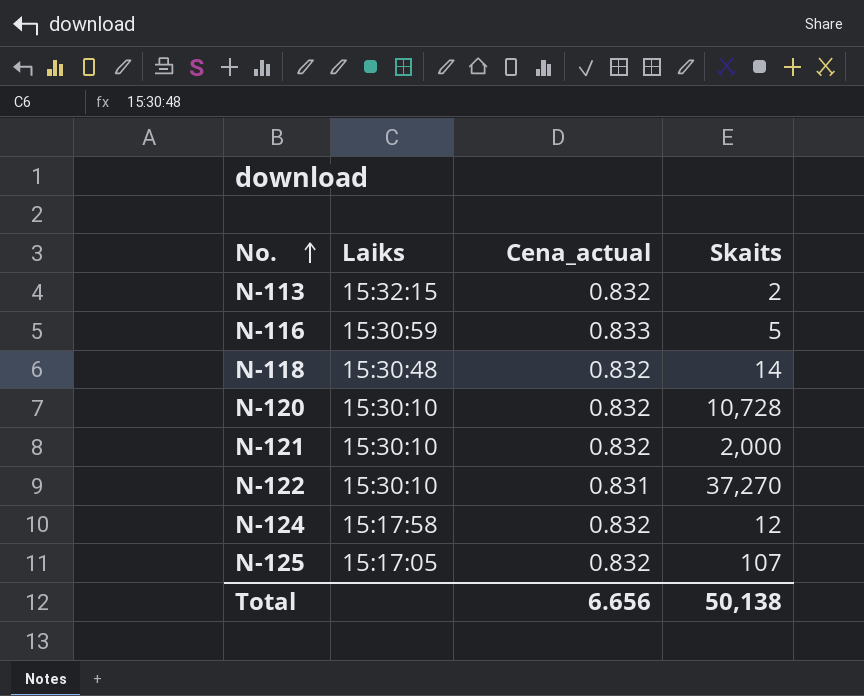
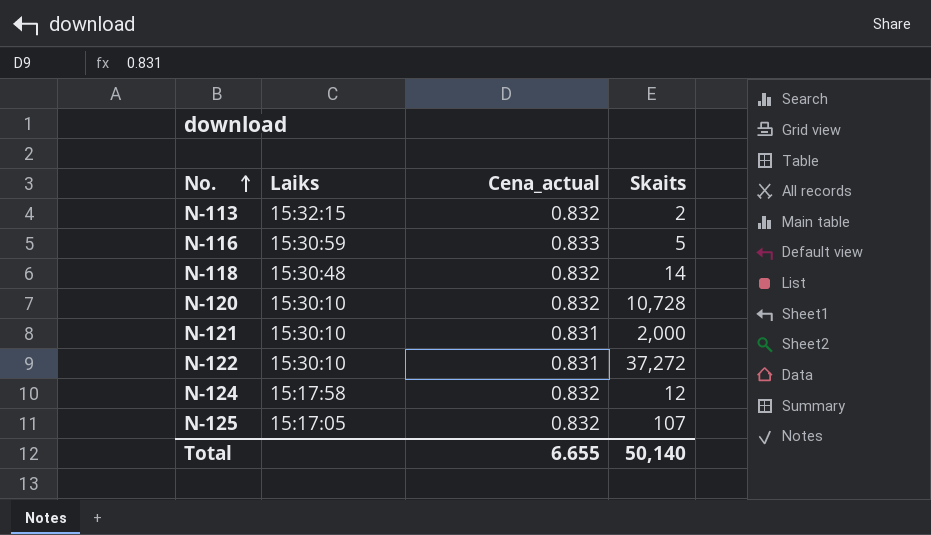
N-121 | Cena_actual: 0.832 -> 0.831
N-122 | Skaits: 37,270 -> 37,272
Total | Cena_actual: 6.656 -> 6.655
Total | Skaits: 50,138 -> 50,140

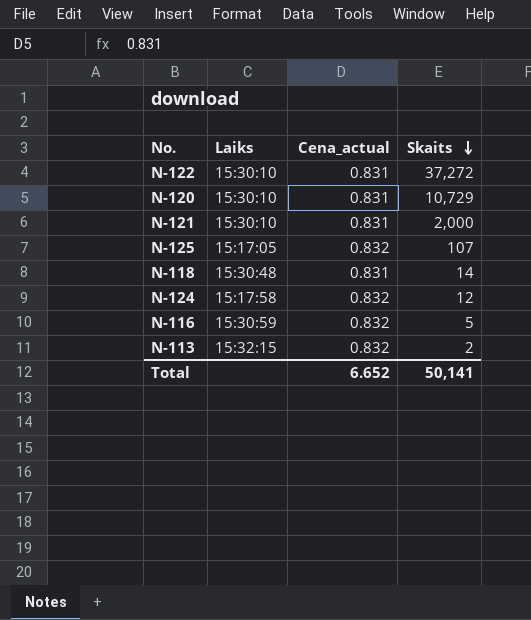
row order: No. ascending -> Skaits descending
N-120 | Cena_actual: 0.832 -> 0.831
N-120 | Skaits: 10,728 -> 10,729
N-118 | Cena_actual: 0.832 -> 0.831
N-116 | Cena_actual: 0.833 -> 0.832
Total | Cena_actual: 6.655 -> 6.652
Total | Skaits: 50,140 -> 50,141

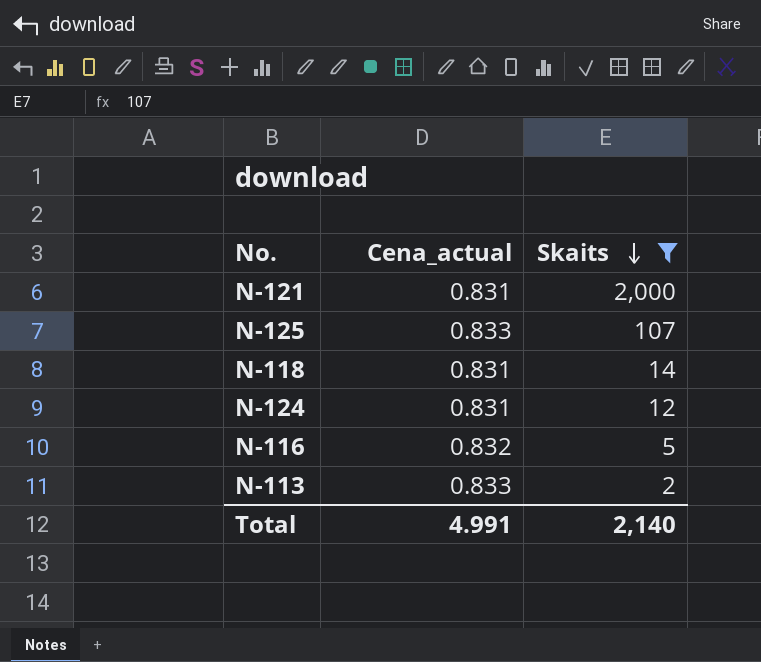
filter: none -> Skaits <= 2,000
column Laiks | position: 2 -> none
N-125 | Cena_actual: 0.832 -> 0.833
N-124 | Cena_actual: 0.832 -> 0.831
N-113 | Cena_actual: 0.832 -> 0.833
Total | Cena_actual: 6.652 -> 4.991
Total | Skaits: 50,141 -> 2,140

